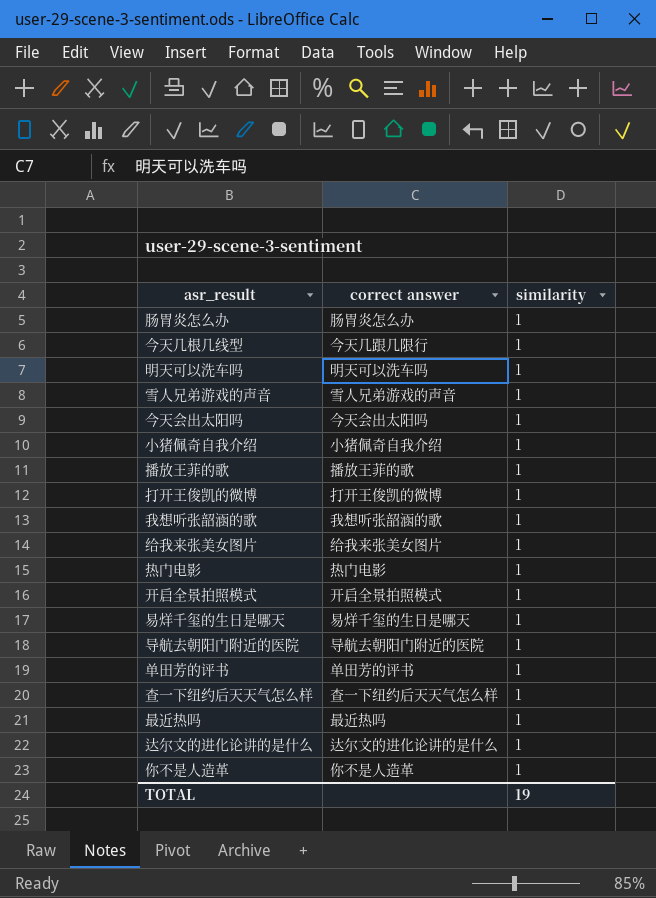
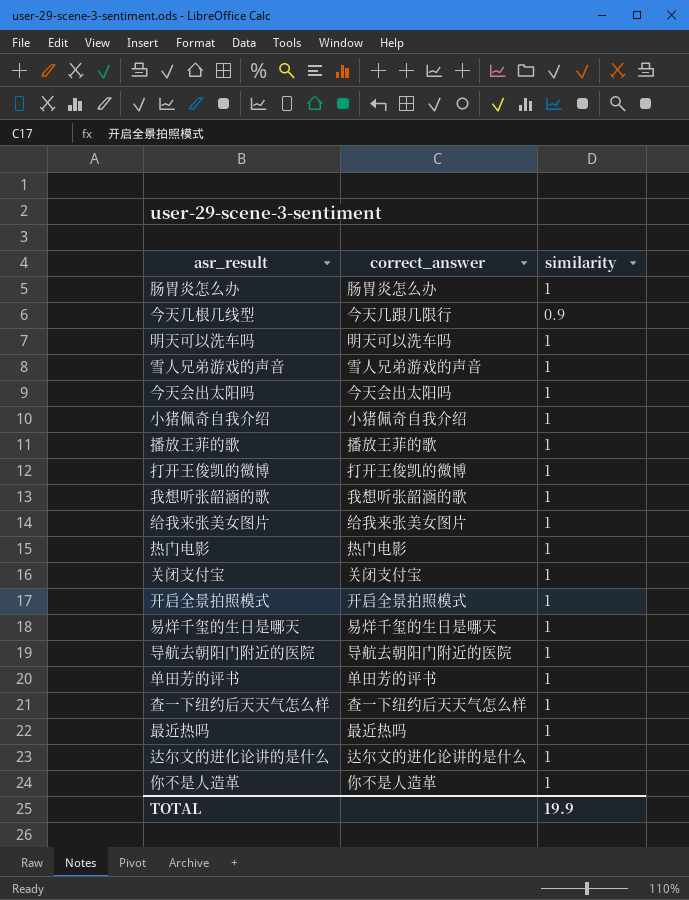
column name: correct answer -> correct_answer
今天几根几线型 | similarity: 1 -> 0.9
row 关闭支付宝: none -> 关闭支付宝 | 1
TOTAL | similarity: 19 -> 19.9

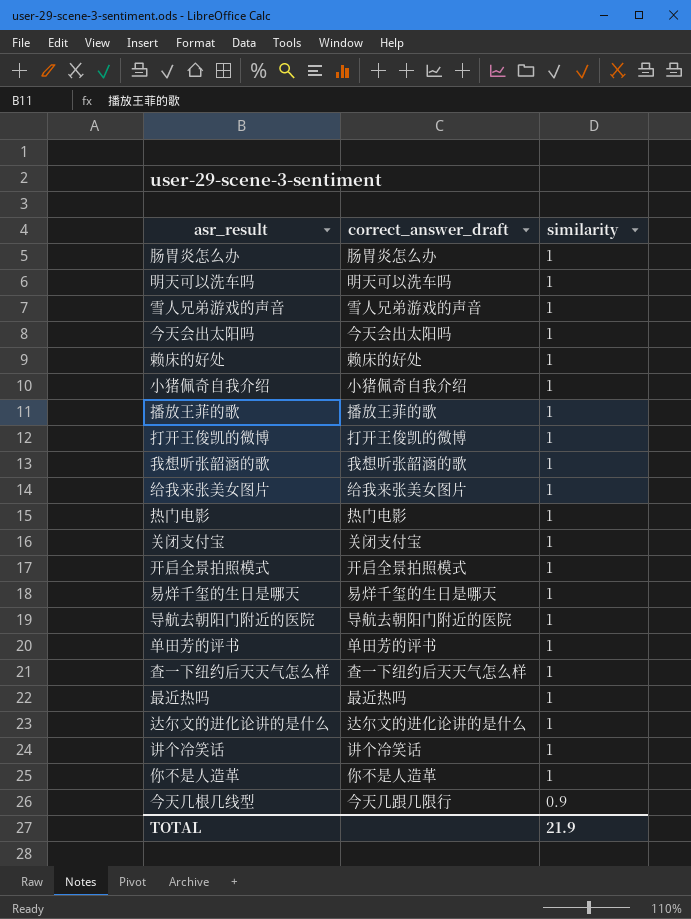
row order: none -> similarity descending
column name: correct_answer -> correct_answer_draft
row 赖床的好处: none -> 赖床的好处 | 1
row 讲个冷笑话: none -> 讲个冷笑话 | 1
TOTAL | similarity: 19.9 -> 21.9

